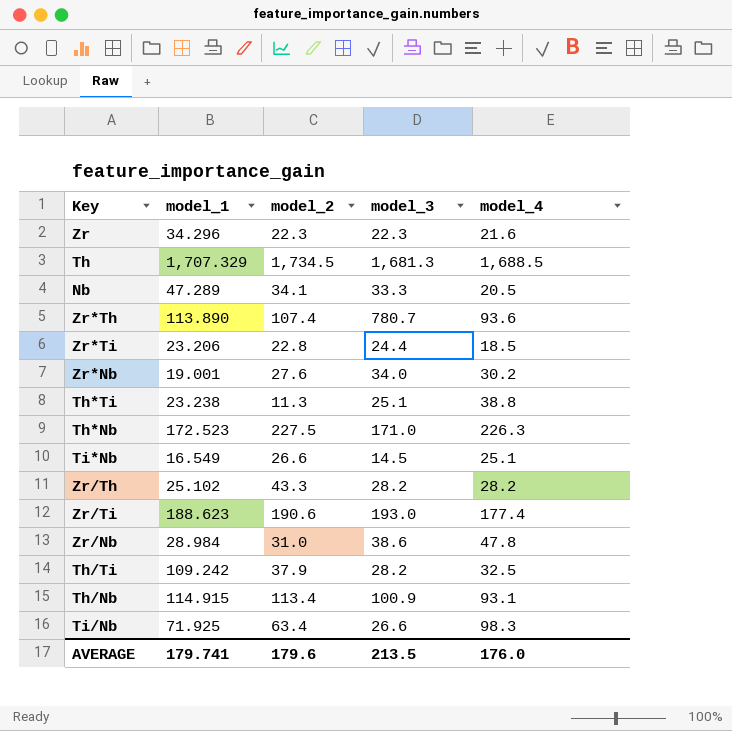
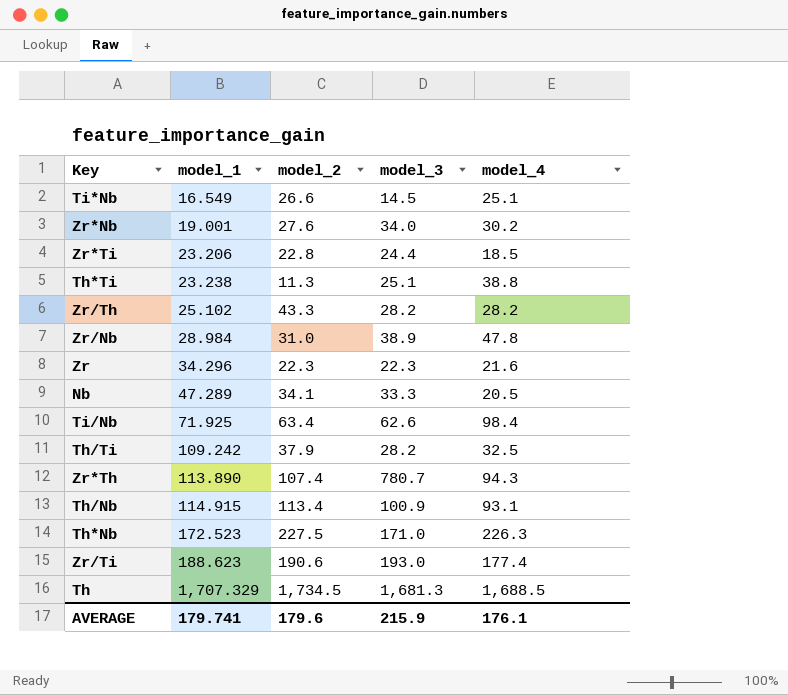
row order: none -> model_1 ascending
Zr/Nb | model_3: 38.6 -> 38.9
Ti/Nb | model_3: 26.6 -> 62.6
Ti/Nb | model_4: 98.3 -> 98.4
Zr*Th | model_4: 93.6 -> 94.3
AVERAGE | model_3: 213.5 -> 215.9
AVERAGE | model_4: 176.0 -> 176.1

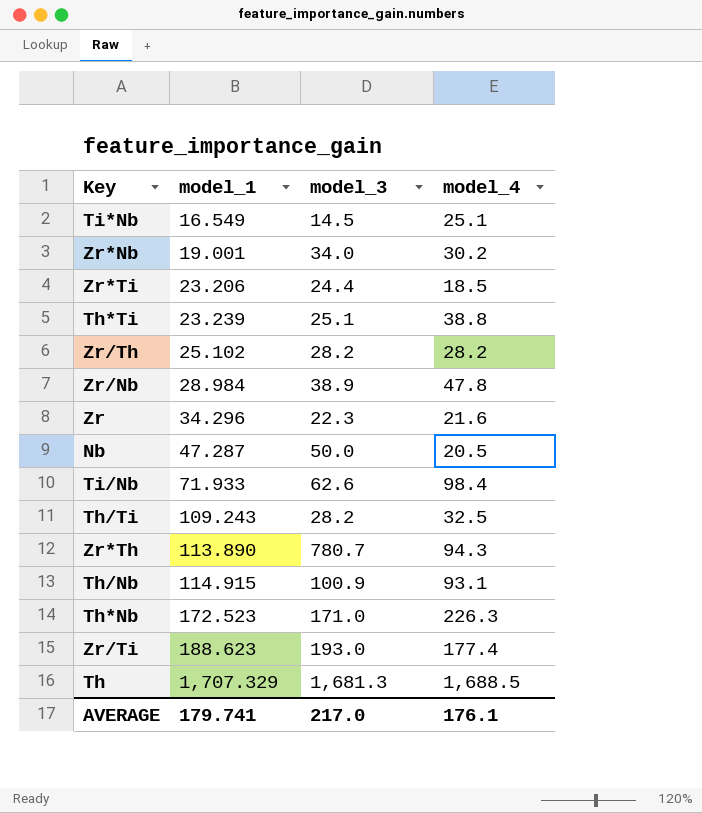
column model_2 | position: 3 -> none
Th*Ti | model_1: 23.238 -> 23.239
Nb | model_1: 47.289 -> 47.287
Nb | model_3: 33.3 -> 50.0
Ti/Nb | model_1: 71.925 -> 71.933
Th/Ti | model_1: 109.242 -> 109.243
AVERAGE | model_3: 215.9 -> 217.0

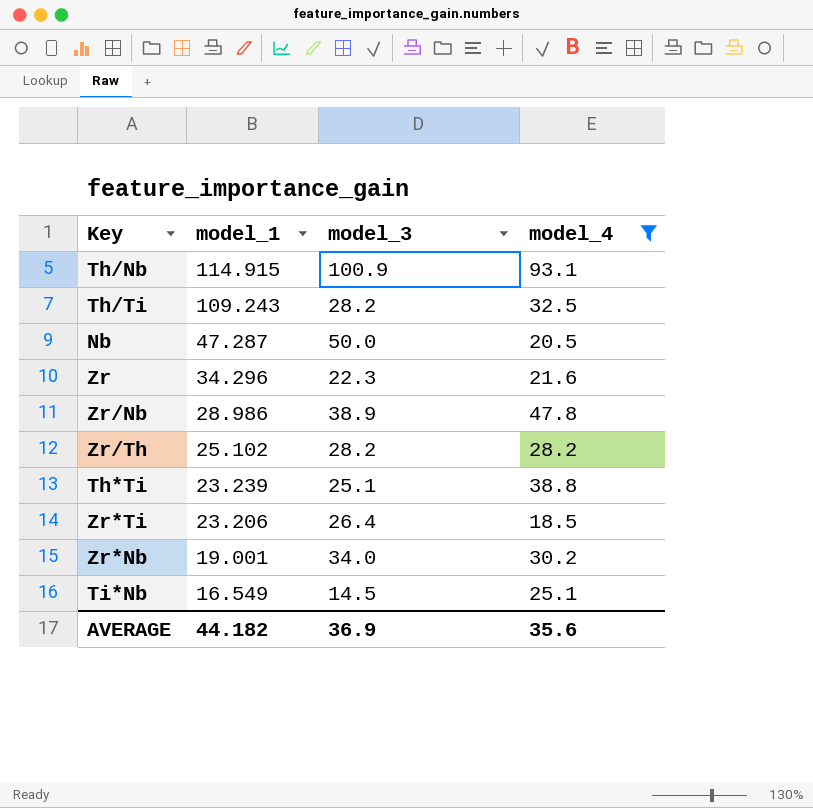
filter: none -> model_4 <= 93.1
row order: model_1 ascending -> model_1 descending
Zr/Nb | model_1: 28.984 -> 28.986
Zr*Ti | model_3: 24.4 -> 26.4
AVERAGE | model_1: 179.741 -> 44.182
AVERAGE | model_3: 217.0 -> 36.9
AVERAGE | model_4: 176.1 -> 35.6

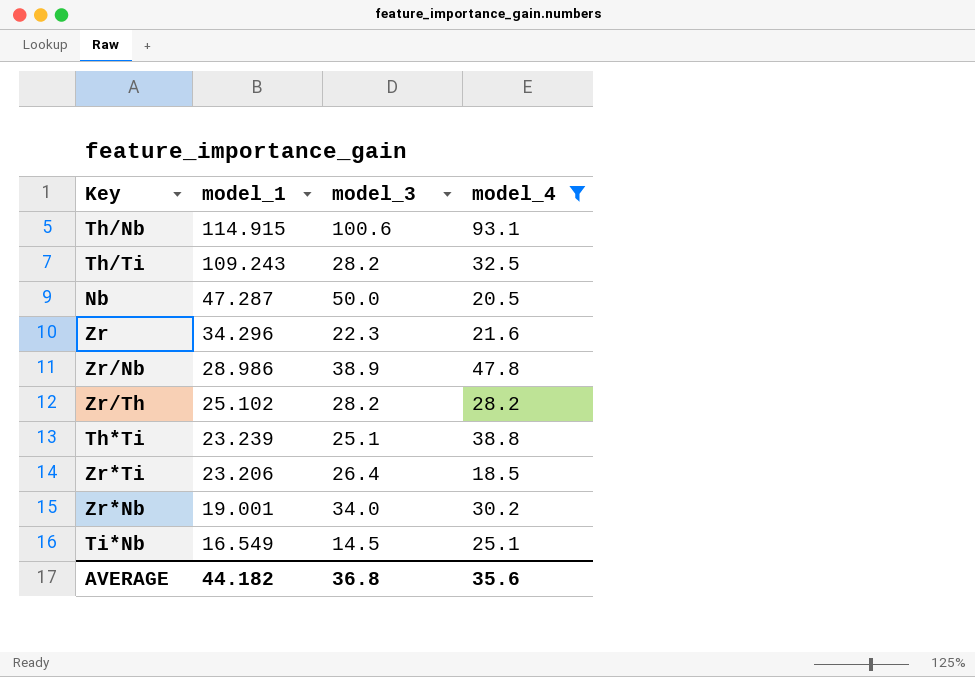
Th/Nb | model_3: 100.9 -> 100.6
AVERAGE | model_3: 36.9 -> 36.8

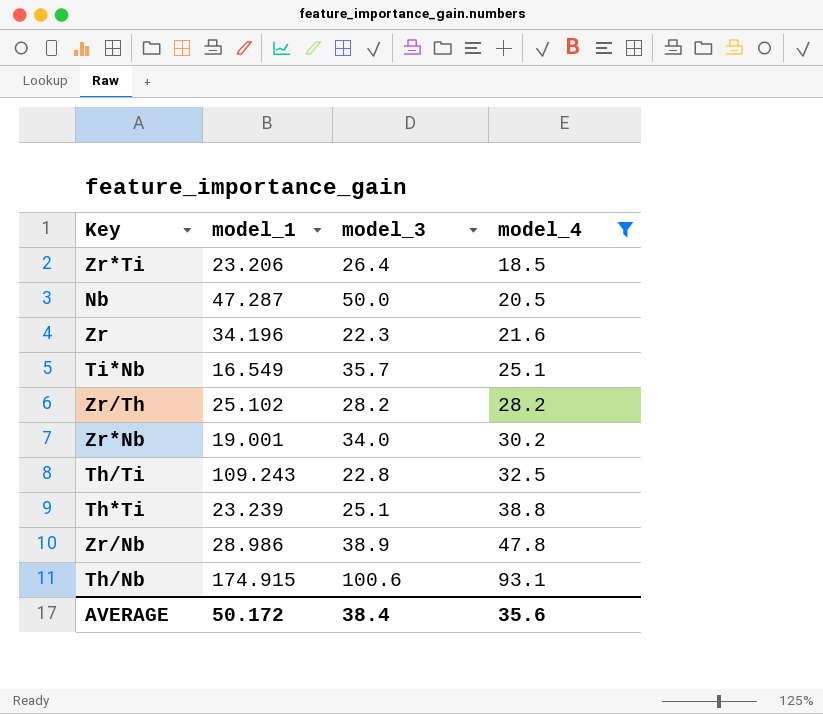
row order: model_1 descending -> model_4 ascending
Zr | model_1: 34.296 -> 34.196
Ti*Nb | model_3: 14.5 -> 35.7
Th/Ti | model_3: 28.2 -> 22.8
Th/Nb | model_1: 114.915 -> 174.915
AVERAGE | model_1: 44.182 -> 50.172
AVERAGE | model_3: 36.8 -> 38.4

